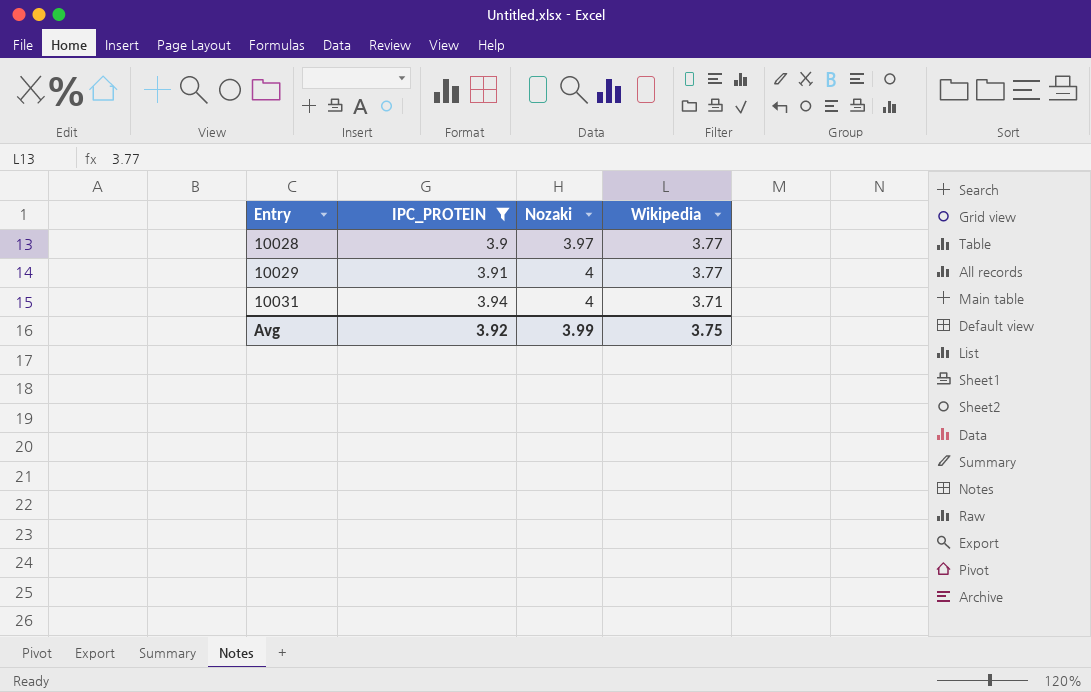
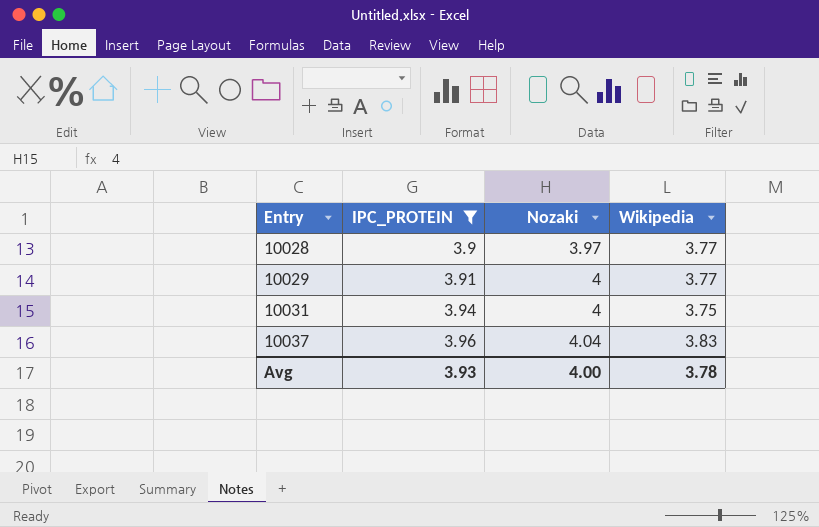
10031 | Wikipedia: 3.71 -> 3.75
row 10037: none -> 3.96 | 4.04 | 3.83
Avg | IPC_PROTEIN: 3.92 -> 3.93
Avg | Nozaki: 3.99 -> 4.00
Avg | Wikipedia: 3.75 -> 3.78

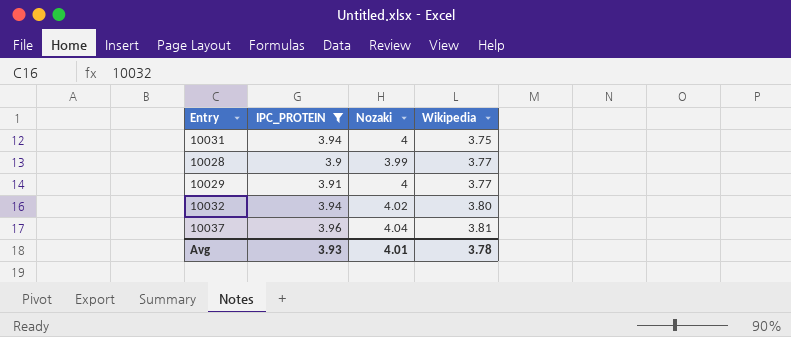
row order: Entry ascending -> Wikipedia ascending
10028 | Nozaki: 3.97 -> 3.99
row 10032: none -> 3.94 | 4.02 | 3.80
10037 | Wikipedia: 3.83 -> 3.81
Avg | Nozaki: 4.00 -> 4.01

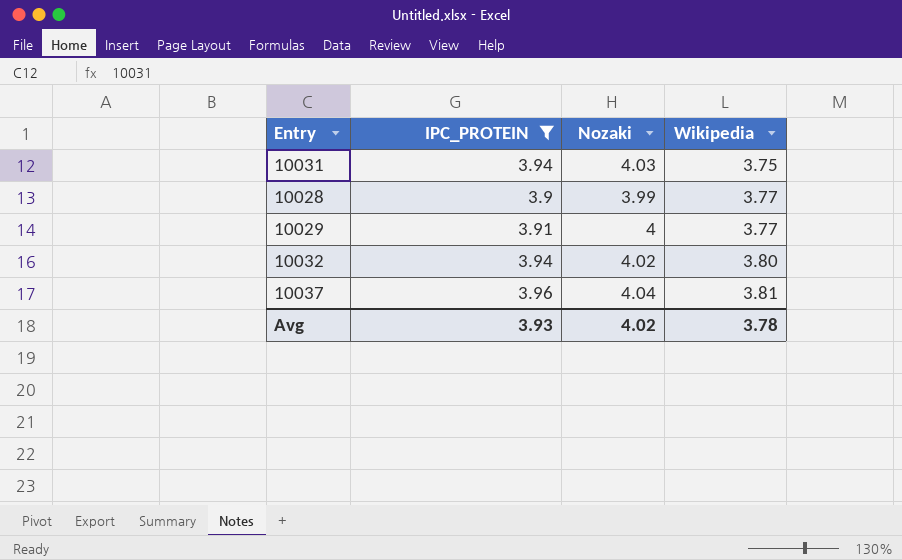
10031 | Nozaki: 4 -> 4.03
Avg | Nozaki: 4.01 -> 4.02

